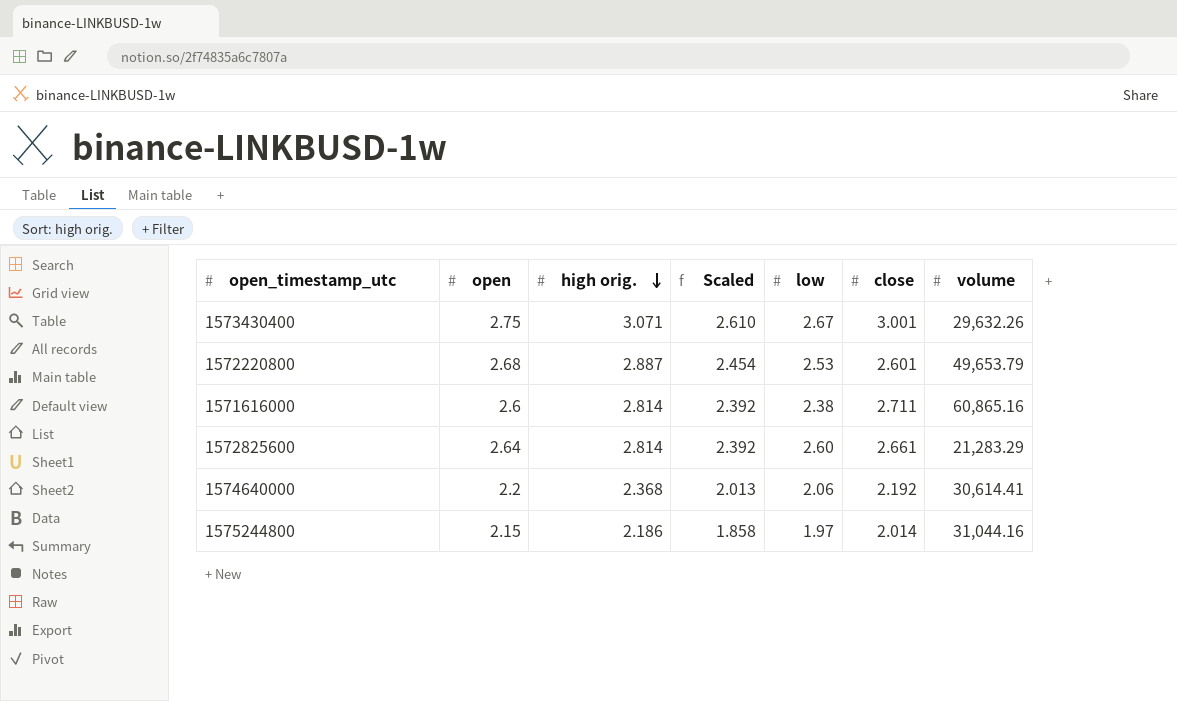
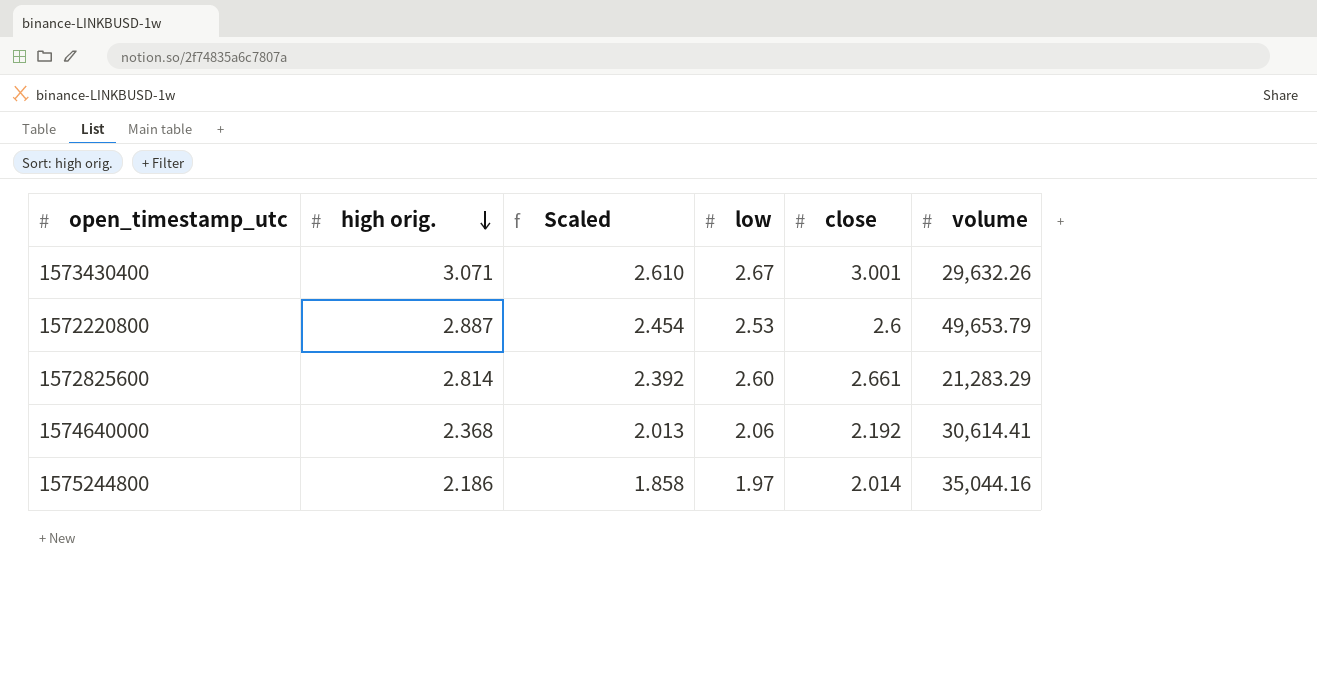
column open | position: 2 -> none
row 1571616000: 2.6 | 2.814 | 2.392 | 2.38 | 2.711 | 60,865.16 -> none
1572220800 | close: 2.601 -> 2.6
1575244800 | volume: 31,044.16 -> 35,044.16

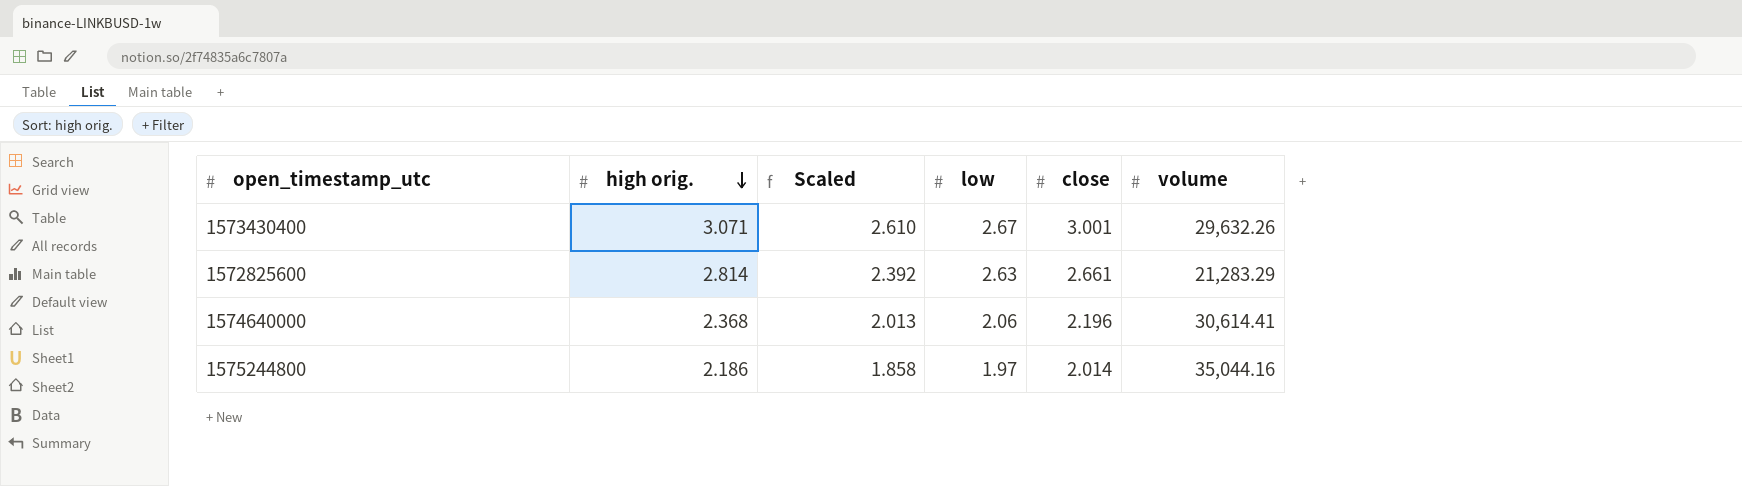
row 1572220800: 2.887 | 2.454 | 2.53 | 2.6 | 49,653.79 -> none
1572825600 | low: 2.60 -> 2.63
1574640000 | close: 2.192 -> 2.196

